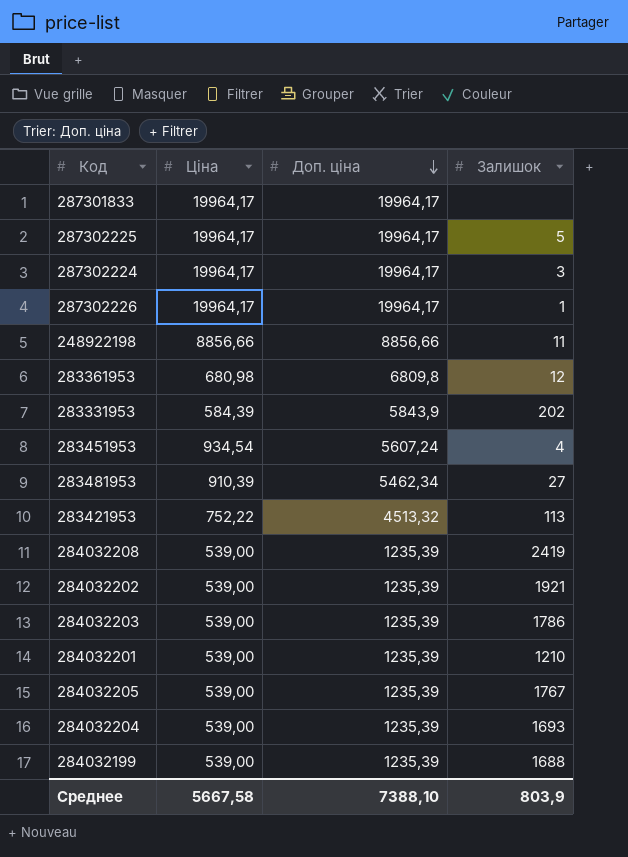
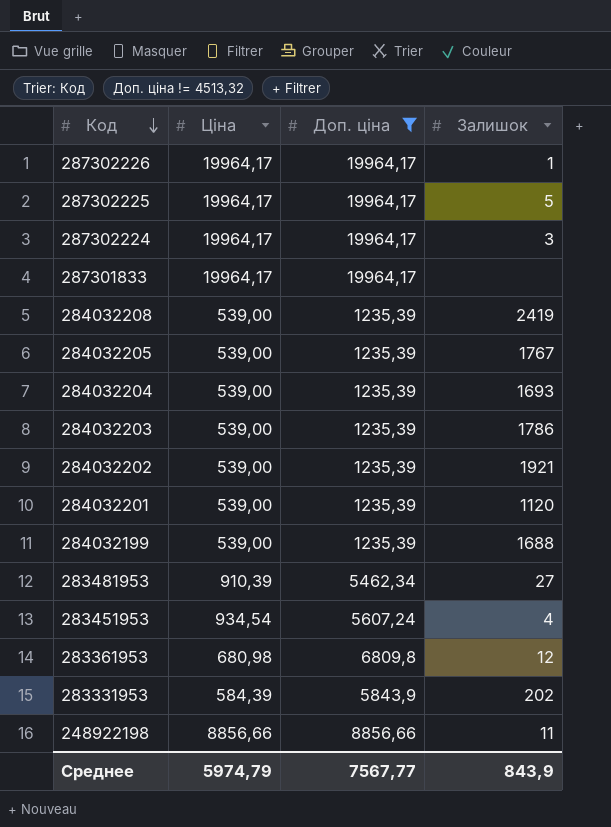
filter: none -> Доп. ціна != 4513,32
row order: Доп. ціна descending -> Код descending
284032201 | Залишок: 1210 -> 1120
Среднее | Ціна: 5667,58 -> 5974,79
Среднее | Доп. ціна: 7388,10 -> 7567,77
Среднее | Залишок: 803,9 -> 843,9

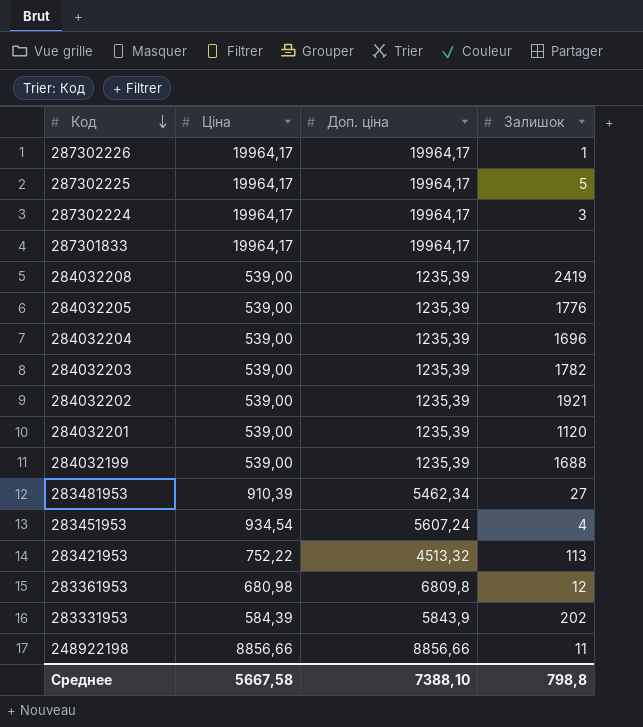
filter: Доп. ціна != 4513,32 -> none
284032205 | Залишок: 1767 -> 1776
284032204 | Залишок: 1693 -> 1696
284032203 | Залишок: 1786 -> 1782
Среднее | Ціна: 5974,79 -> 5667,58
Среднее | Доп. ціна: 7567,77 -> 7388,10
Среднее | Залишок: 843,9 -> 798,8

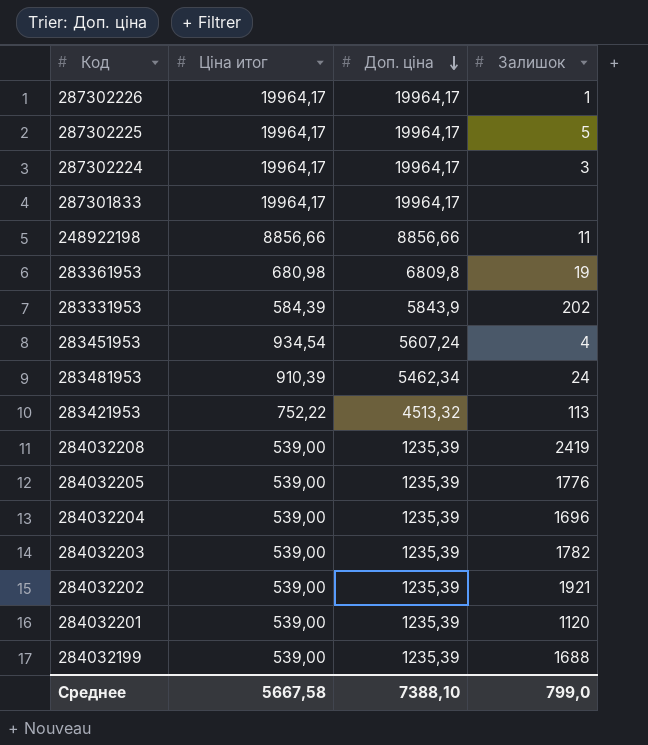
row order: Код descending -> Доп. ціна descending
column name: Ціна -> Ціна итог
283361953 | Залишок: 12 -> 19
283481953 | Залишок: 27 -> 24
Среднее | Залишок: 798,8 -> 799,0

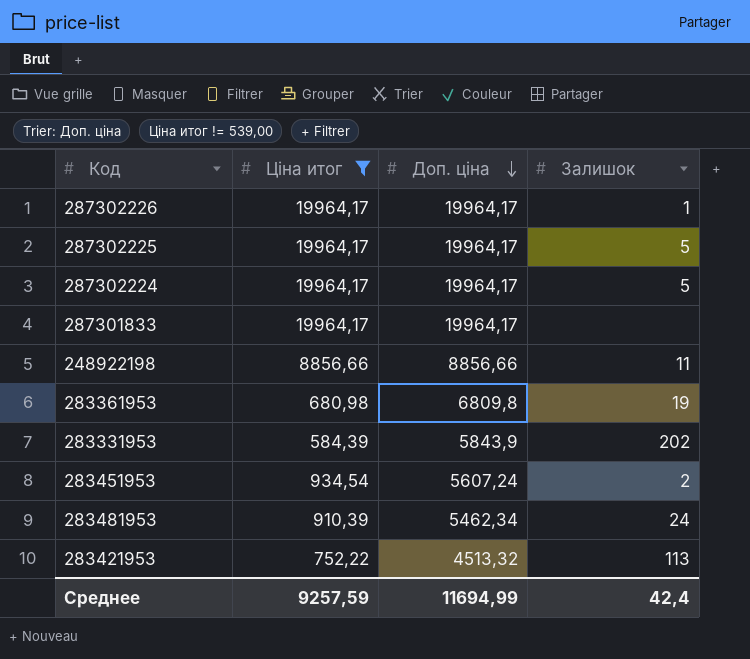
filter: none -> Ціна итог != 539,00
287302224 | Залишок: 3 -> 5
283451953 | Залишок: 4 -> 2
Среднее | Ціна итог: 5667,58 -> 9257,59
Среднее | Доп. ціна: 7388,10 -> 11694,99
Среднее | Залишок: 799,0 -> 42,4

